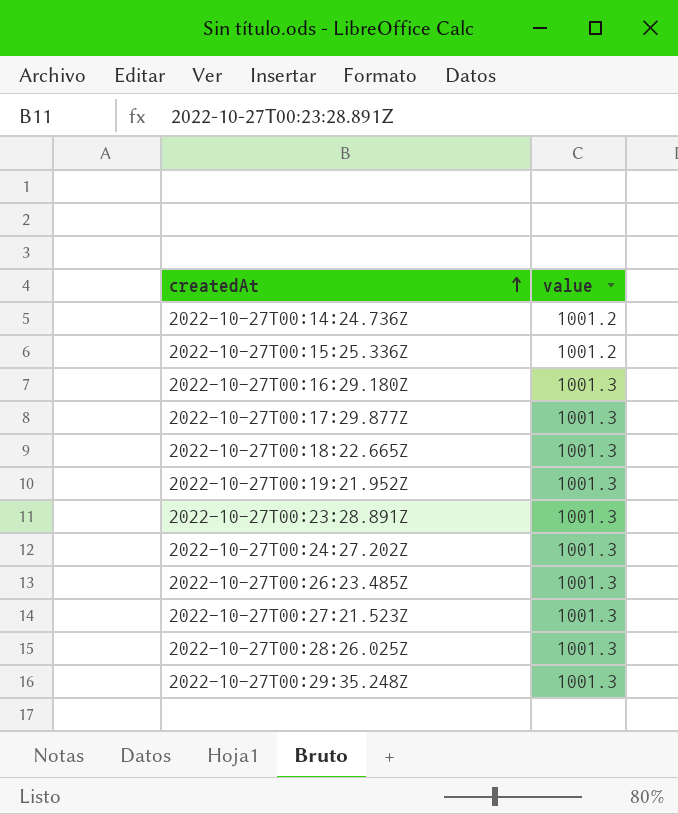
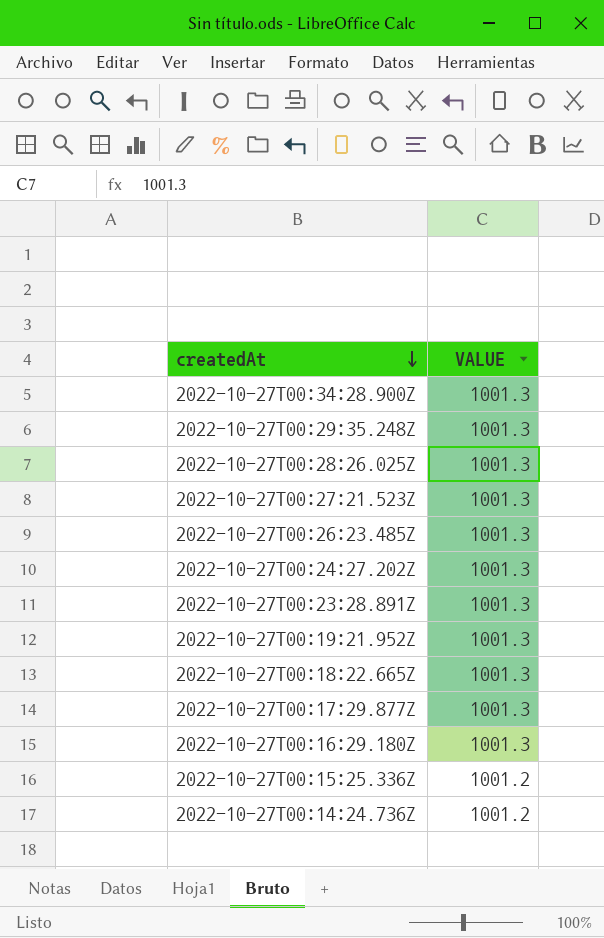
row order: createdAt ascending -> createdAt descending
column name: value -> VALUE
row 2022-10-27T00:34:28.900Z: none -> 1001.3

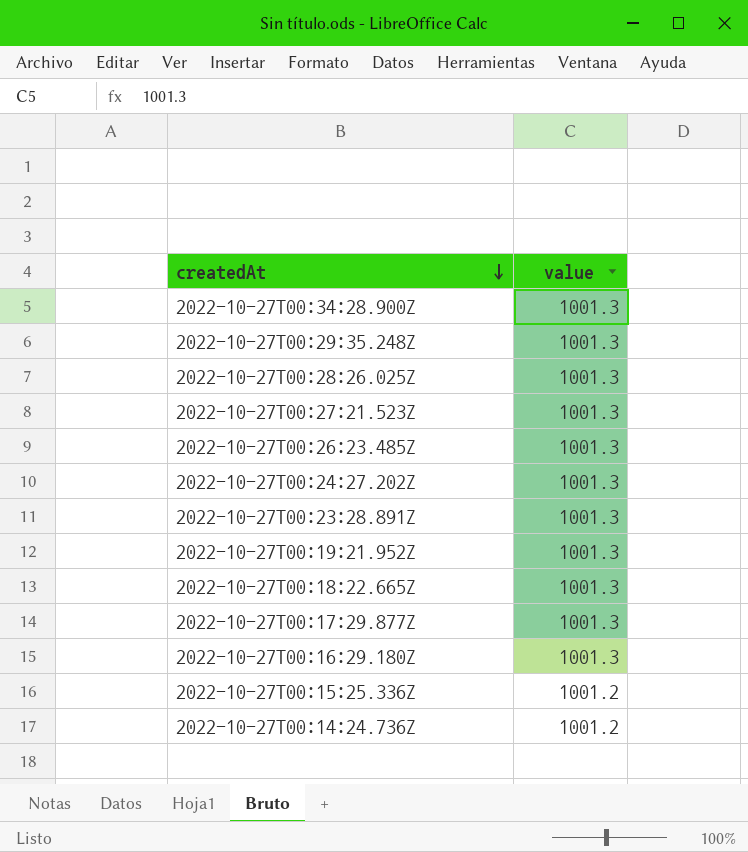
column name: VALUE -> value

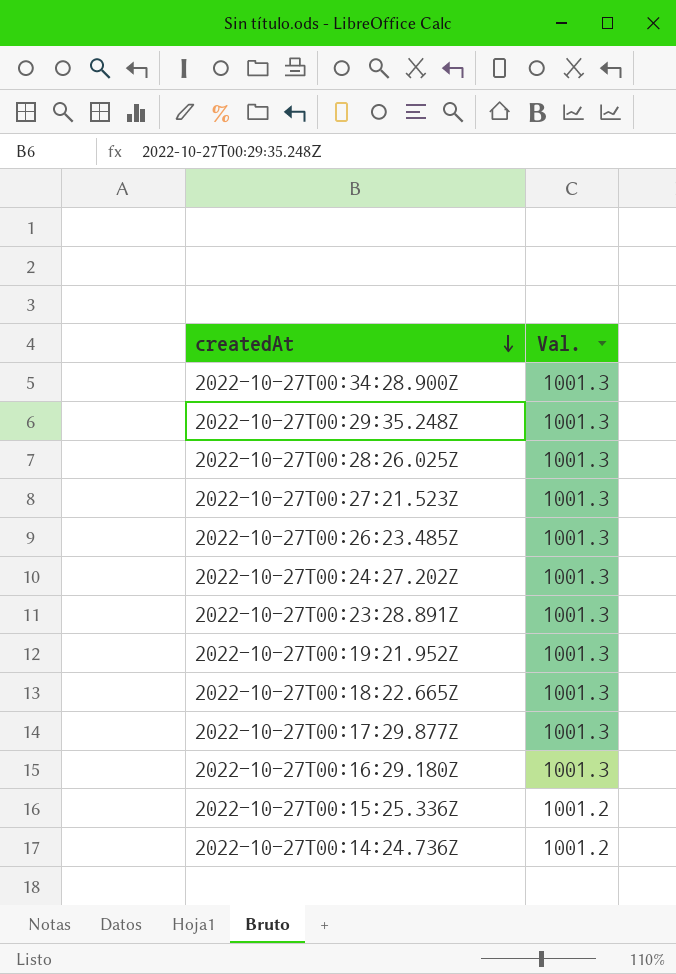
column name: value -> Val.

